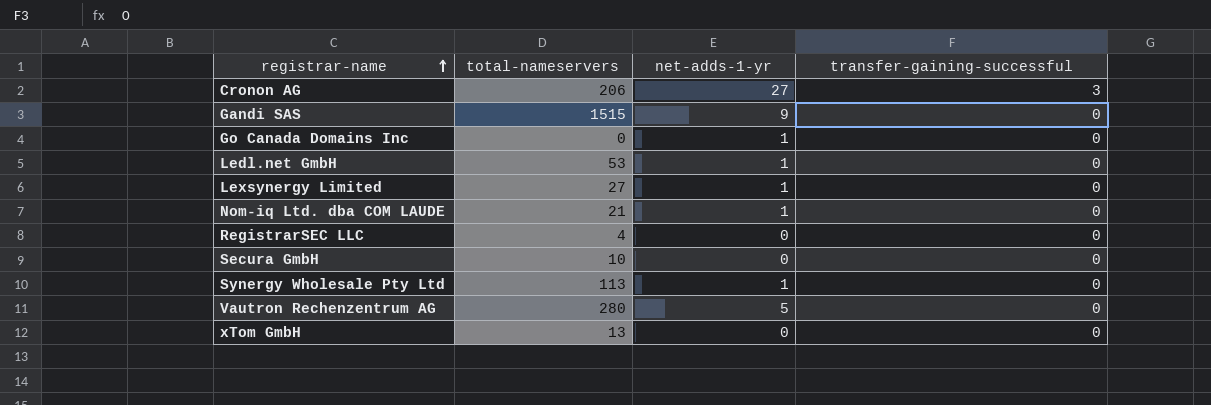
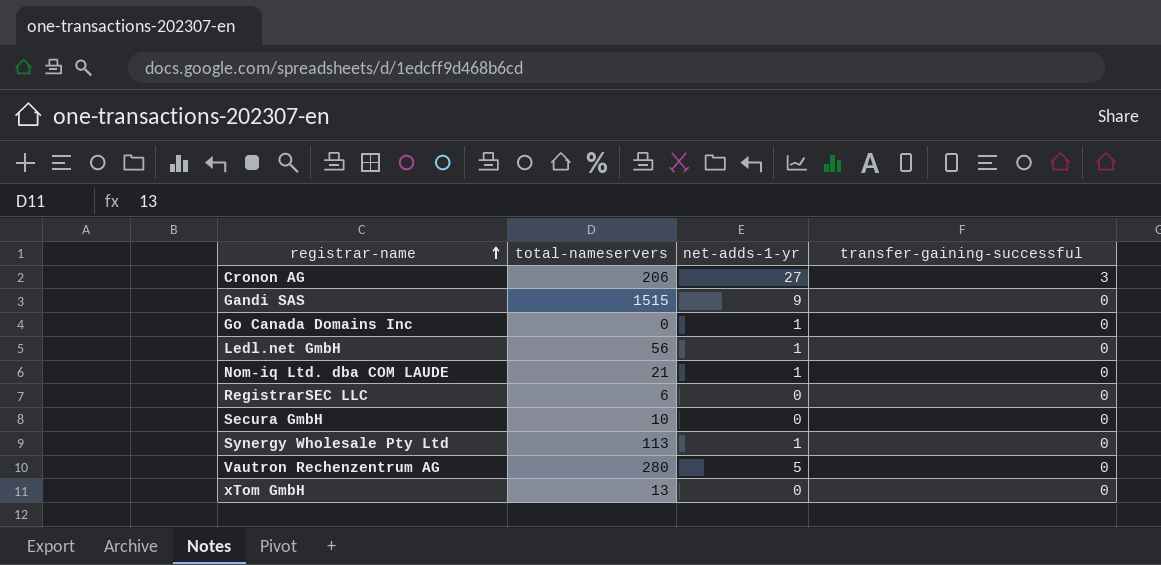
row Lexsynergy Limited: 27 | 1 | 0 -> none
Ledl.net GmbH | total-nameservers: 53 -> 56
RegistrarSEC LLC | total-nameservers: 4 -> 6

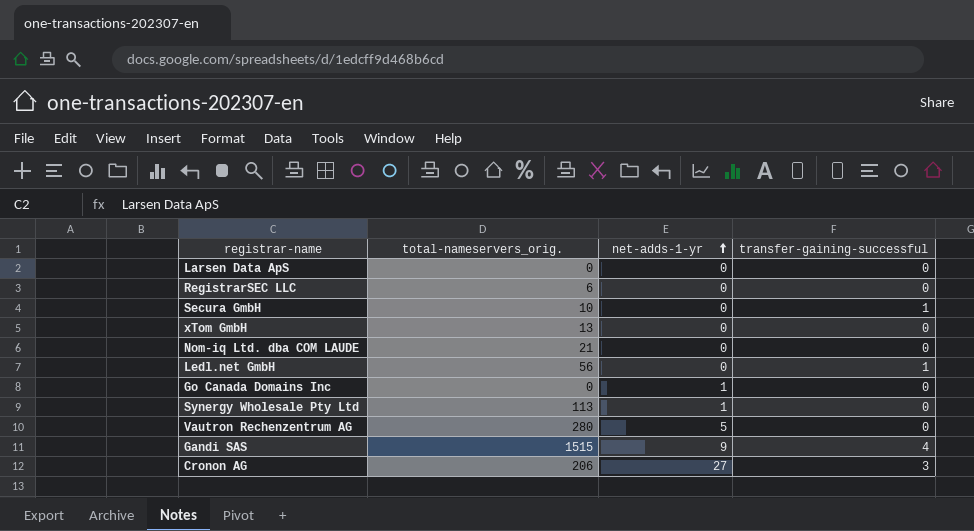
row order: registrar-name ascending -> net-adds-1-yr ascending
column name: total-nameservers -> total-nameservers_orig.
row Larsen Data ApS: none -> 0 | 0 | 0
Secura GmbH | transfer-gaining-successful: 0 -> 1
Nom-iq Ltd. dba COM LAUDE | net-adds-1-yr: 1 -> 0
Ledl.net GmbH | net-adds-1-yr: 1 -> 0
Ledl.net GmbH | transfer-gaining-successful: 0 -> 1
Gandi SAS | transfer-gaining-successful: 0 -> 4

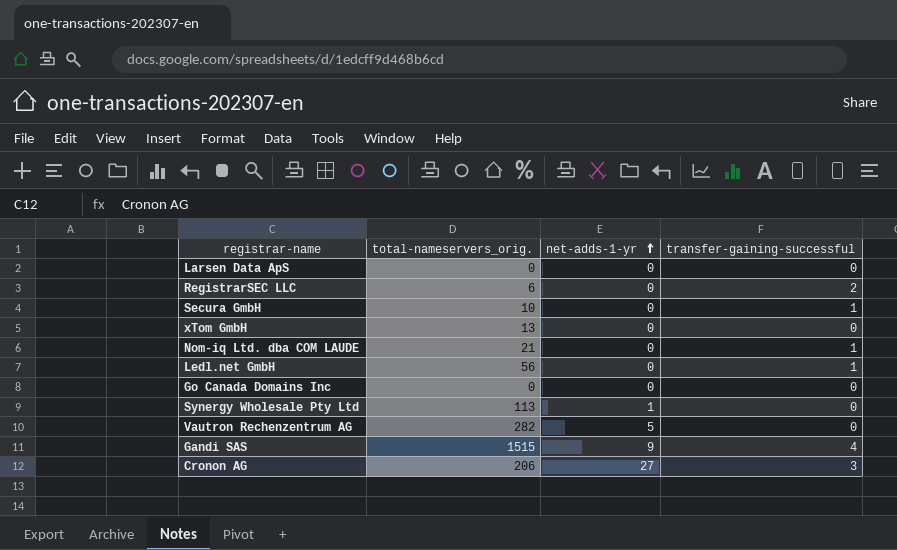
RegistrarSEC LLC | transfer-gaining-successful: 0 -> 2
Nom-iq Ltd. dba COM LAUDE | transfer-gaining-successful: 0 -> 1
Go Canada Domains Inc | net-adds-1-yr: 1 -> 0
Vautron Rechenzentrum AG | total-nameservers_orig.: 280 -> 282

